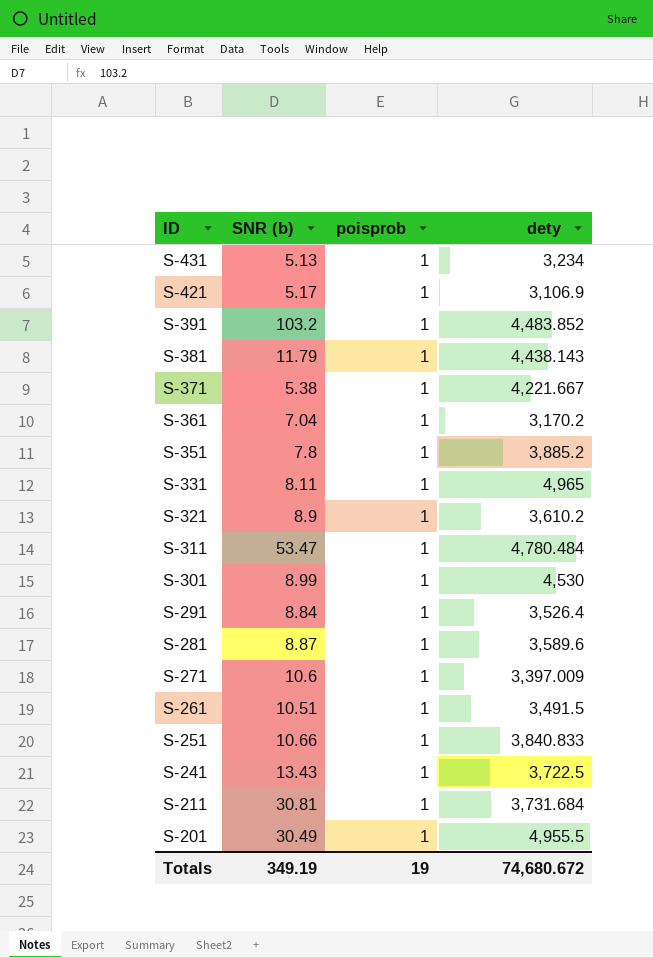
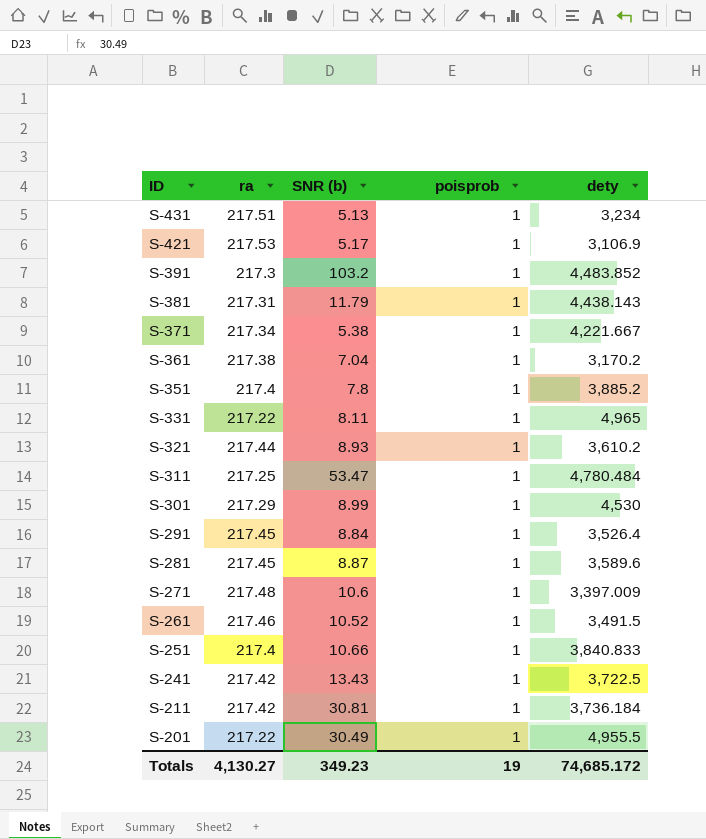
column ra | position: none -> 2
S-321 | SNR (b): 8.9 -> 8.93
S-261 | SNR (b): 10.51 -> 10.52
S-211 | dety: 3,731.684 -> 3,736.184
Totals | SNR (b): 349.19 -> 349.23
Totals | dety: 74,680.672 -> 74,685.172

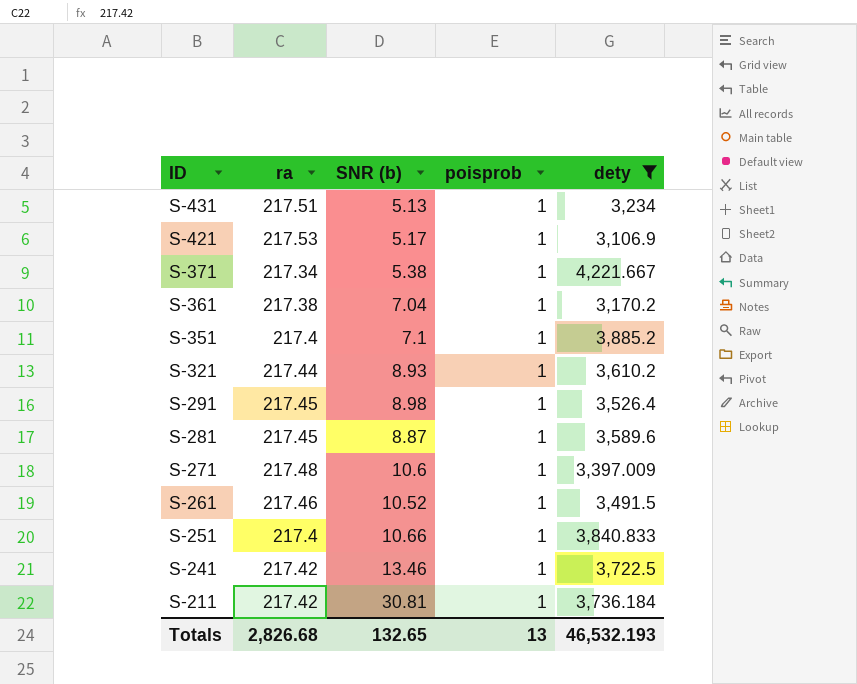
filter: none -> dety <= 4,221.667
S-351 | SNR (b): 7.8 -> 7.1
S-291 | SNR (b): 8.84 -> 8.98
S-241 | SNR (b): 13.43 -> 13.46
Totals | ra: 4,130.27 -> 2,826.68
Totals | SNR (b): 349.23 -> 132.65
Totals | poisprob: 19 -> 13
Totals | dety: 74,685.172 -> 46,532.193

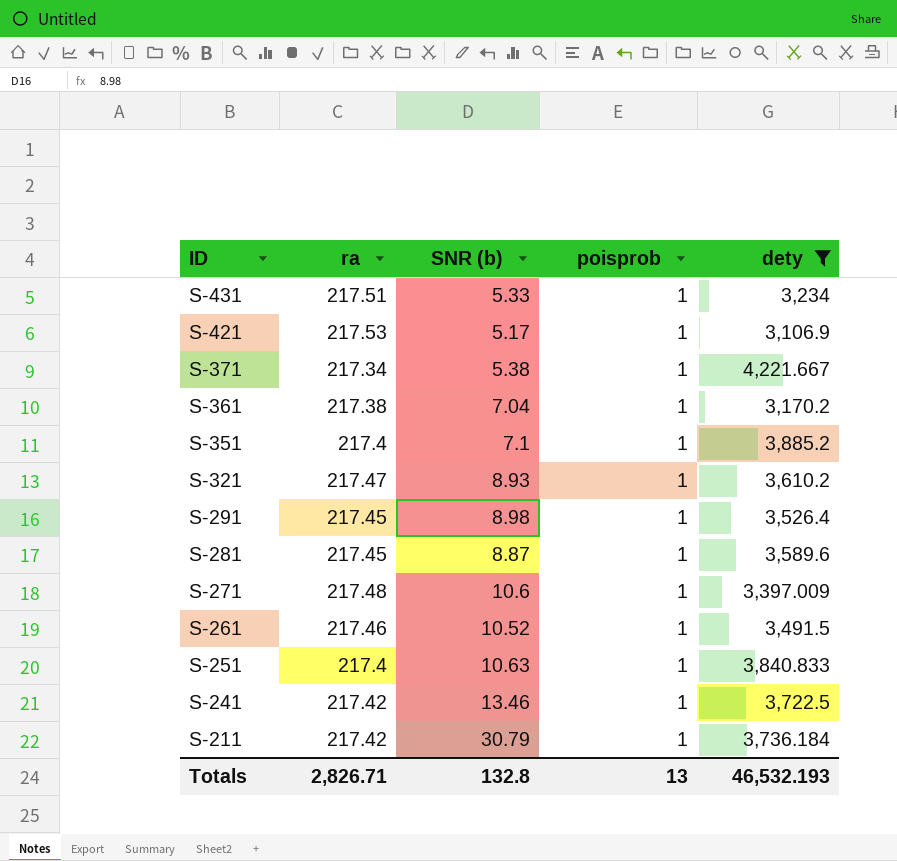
S-431 | SNR (b): 5.13 -> 5.33
S-321 | ra: 217.44 -> 217.47
S-251 | SNR (b): 10.66 -> 10.63
S-211 | SNR (b): 30.81 -> 30.79
Totals | ra: 2,826.68 -> 2,826.71
Totals | SNR (b): 132.65 -> 132.8

